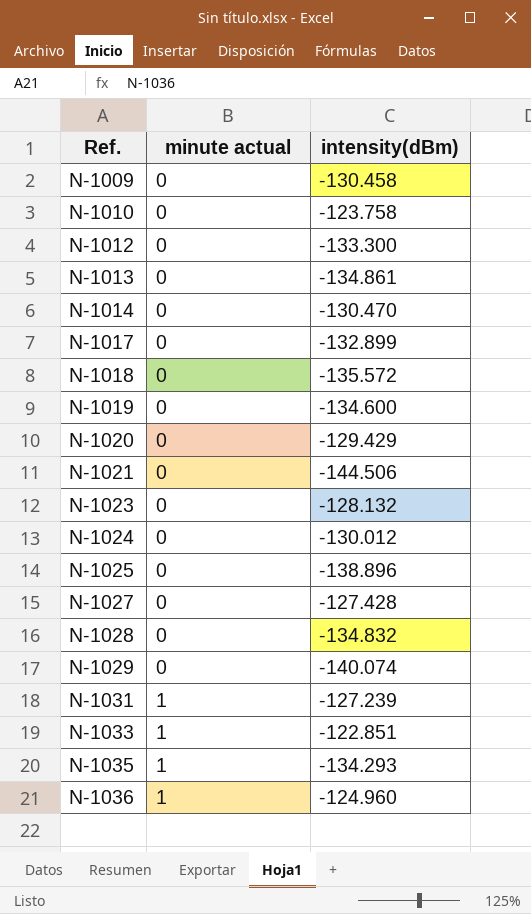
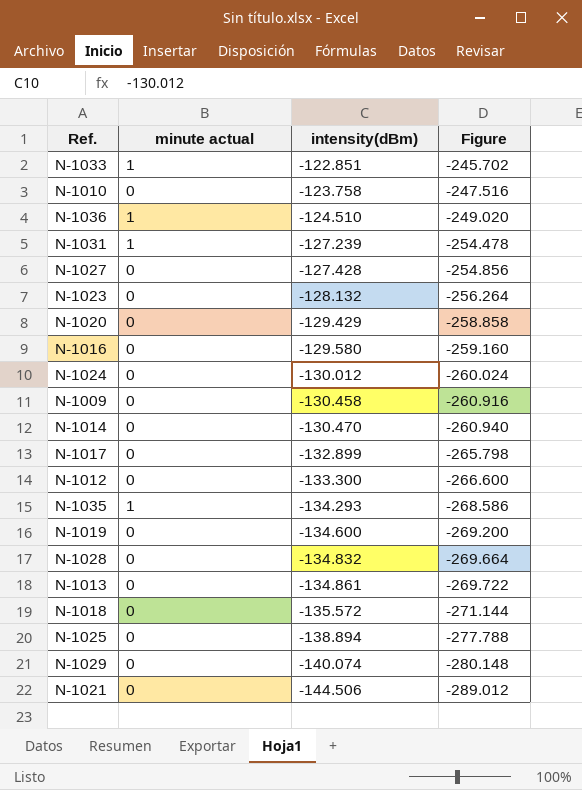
row order: Ref. ascending -> intensity(dBm) descending
column Figure | formula: none -> [intensity(dBm)] * 2
N-1036 | intensity(dBm): -124.960 -> -124.510
row N-1016: none -> 0 | -129.580 | -259.160
N-1025 | intensity(dBm): -138.896 -> -138.894

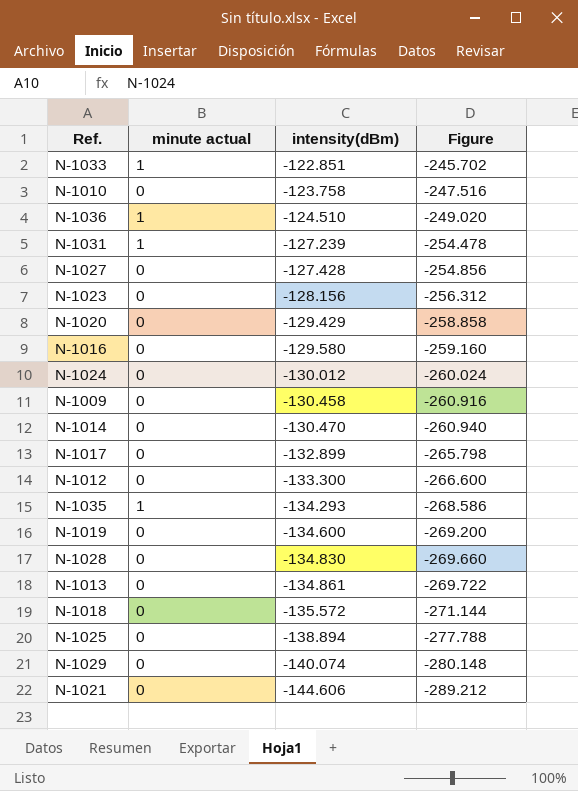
N-1023 | intensity(dBm): -128.132 -> -128.156
N-1023 | Figure: -256.264 -> -256.312
N-1028 | intensity(dBm): -134.832 -> -134.830
N-1028 | Figure: -269.664 -> -269.660
N-1021 | intensity(dBm): -144.506 -> -144.606
N-1021 | Figure: -289.012 -> -289.212

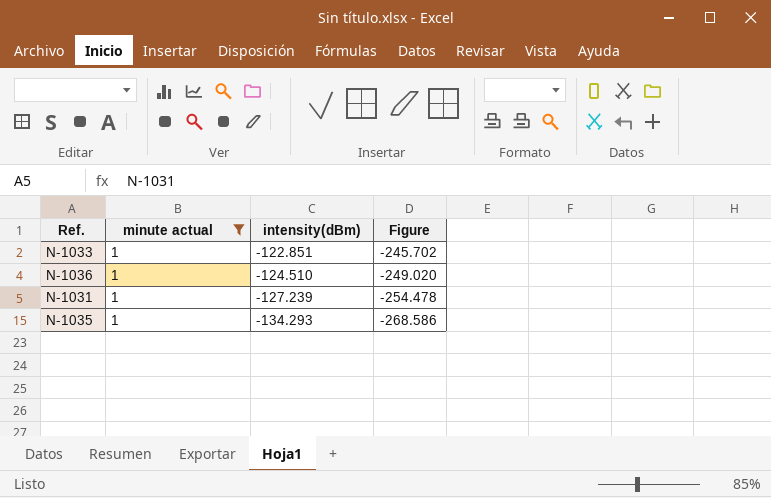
filter: none -> minute actual = 1

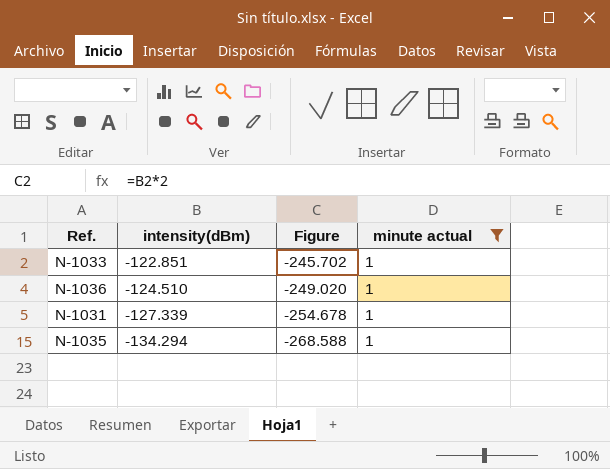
column minute actual | position: 2 -> 4
N-1031 | intensity(dBm): -127.239 -> -127.339
N-1031 | Figure: -254.478 -> -254.678
N-1035 | intensity(dBm): -134.293 -> -134.294
N-1035 | Figure: -268.586 -> -268.588

